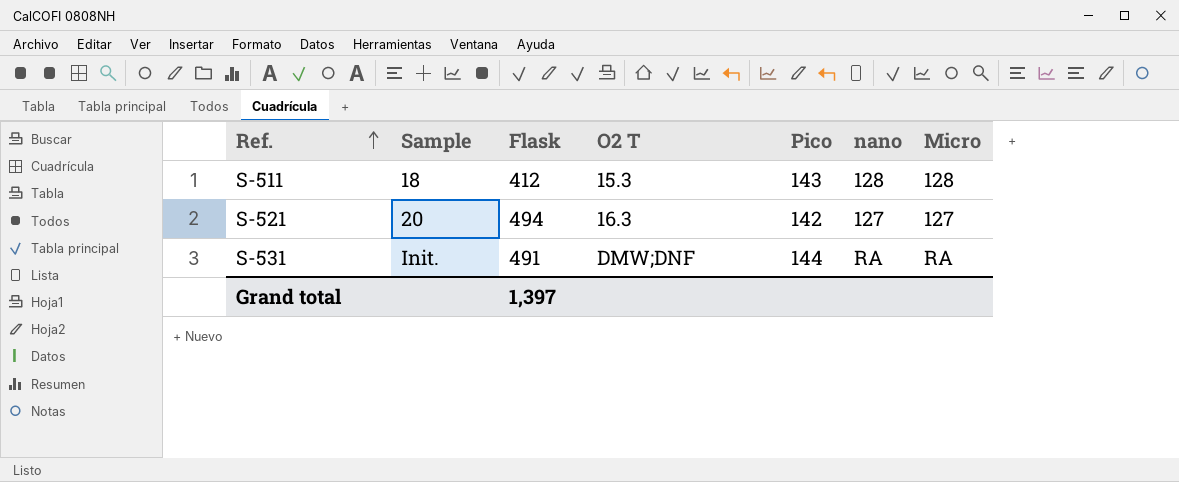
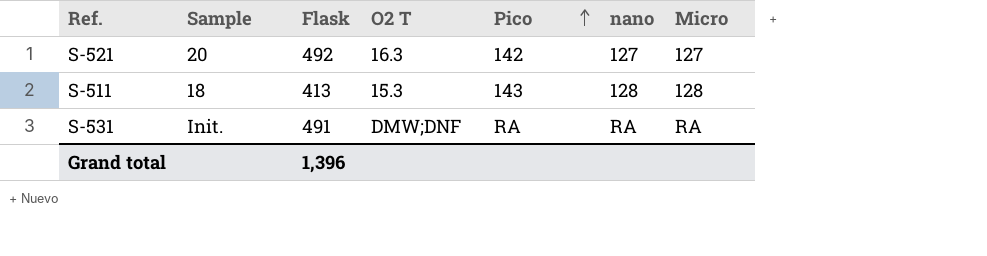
row order: Ref. ascending -> Pico ascending
S-521 | Flask: 494 -> 492
S-511 | Flask: 412 -> 413
S-531 | Pico: 144 -> RA
Grand total | Flask: 1,397 -> 1,396

